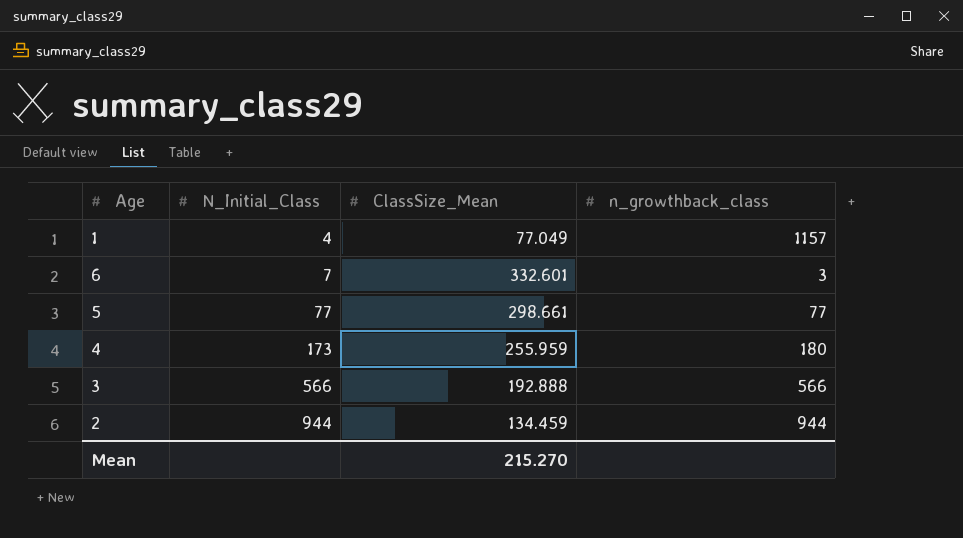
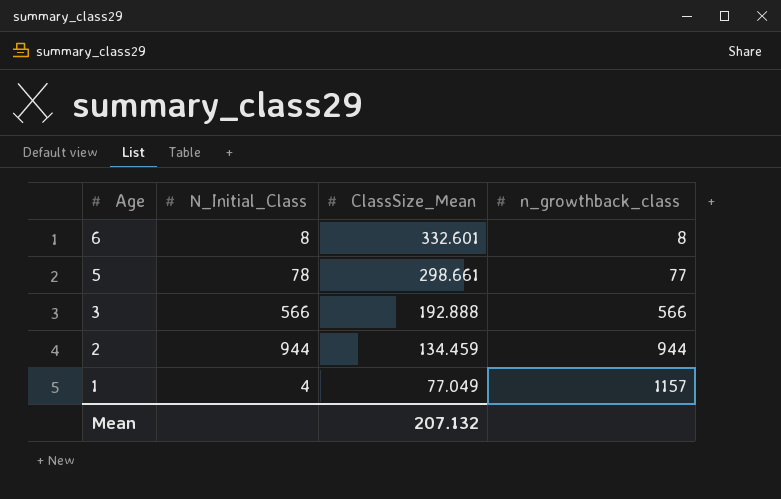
row order: N_Initial_Class ascending -> Age descending
row 4: 173 | 255.959 | 180 -> none
6 | N_Initial_Class: 7 -> 8
6 | n_growthback_class: 3 -> 8
5 | N_Initial_Class: 77 -> 78
Mean | ClassSize_Mean: 215.270 -> 207.132

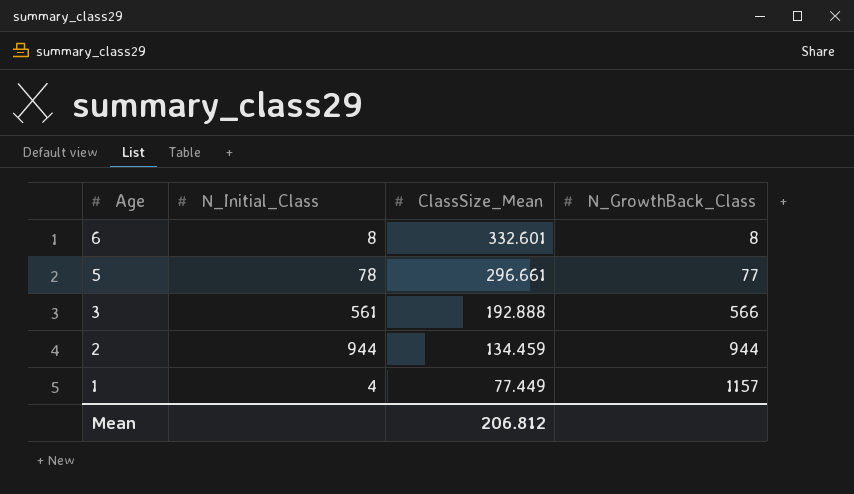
column name: n_growthback_class -> N_GrowthBack_Class
5 | ClassSize_Mean: 298.661 -> 296.661
3 | N_Initial_Class: 566 -> 561
1 | ClassSize_Mean: 77.049 -> 77.449
Mean | ClassSize_Mean: 207.132 -> 206.812

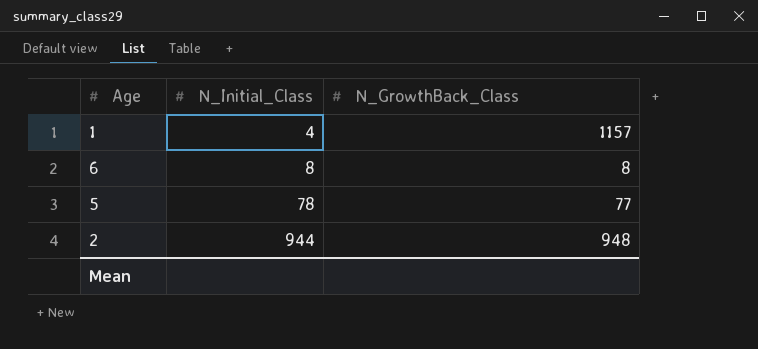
row order: Age descending -> N_Initial_Class ascending
column ClassSize_Mean | position: 3 -> none
row 3: 561 | 192.888 | 566 -> none
2 | N_GrowthBack_Class: 944 -> 948

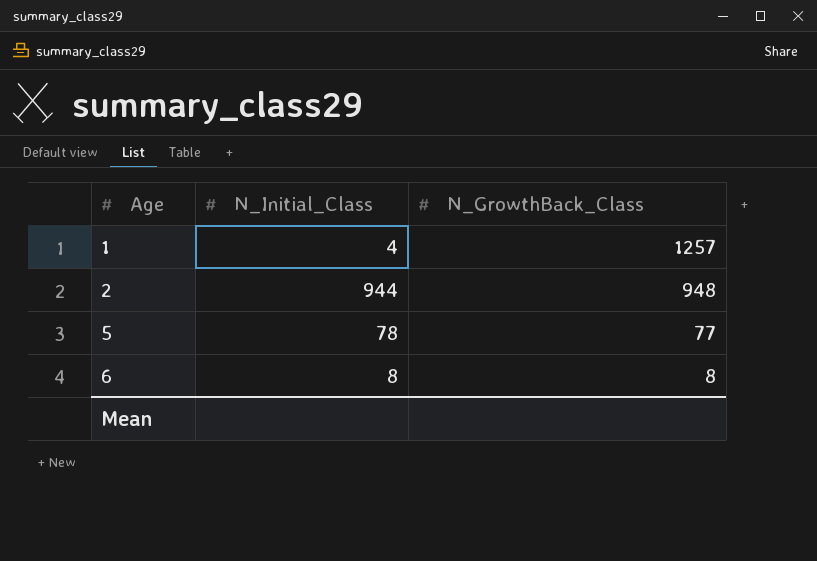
row order: N_Initial_Class ascending -> Age ascending
1 | N_GrowthBack_Class: 1157 -> 1257

